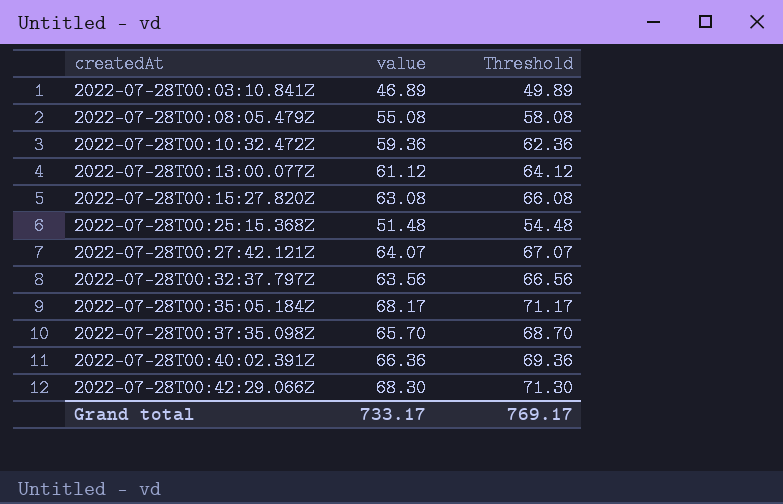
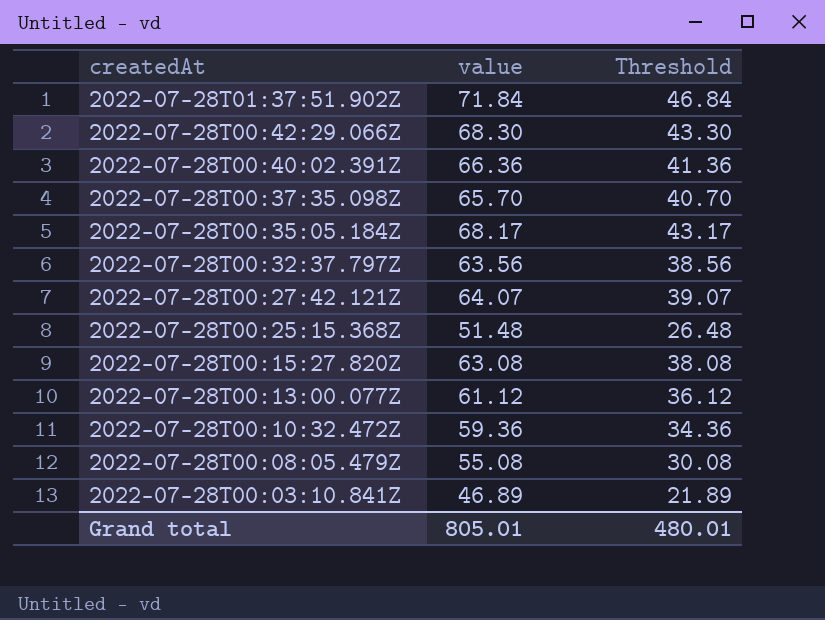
row order: createdAt ascending -> createdAt descending
column Threshold | formula: [value] + 3 -> [value] - 25
row 2022-07-28T01:37:51.902Z: none -> 71.84 | 46.84
Grand total | value: 733.17 -> 805.01
Grand total | Threshold: 769.17 -> 480.01

